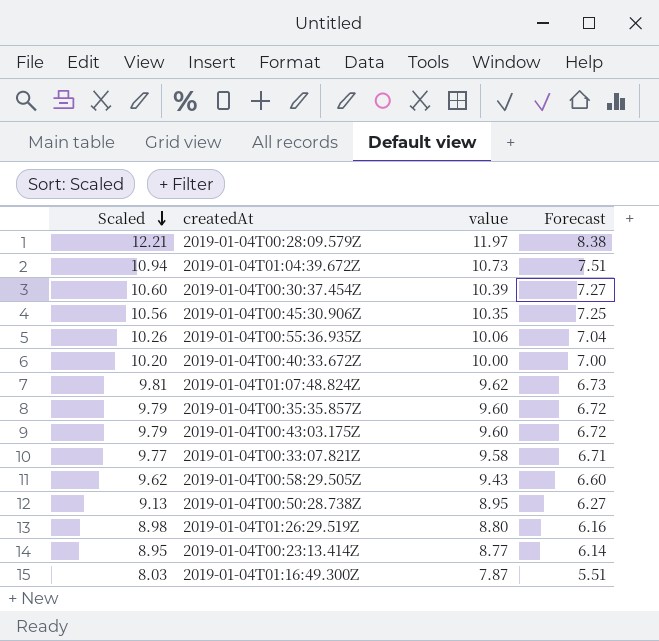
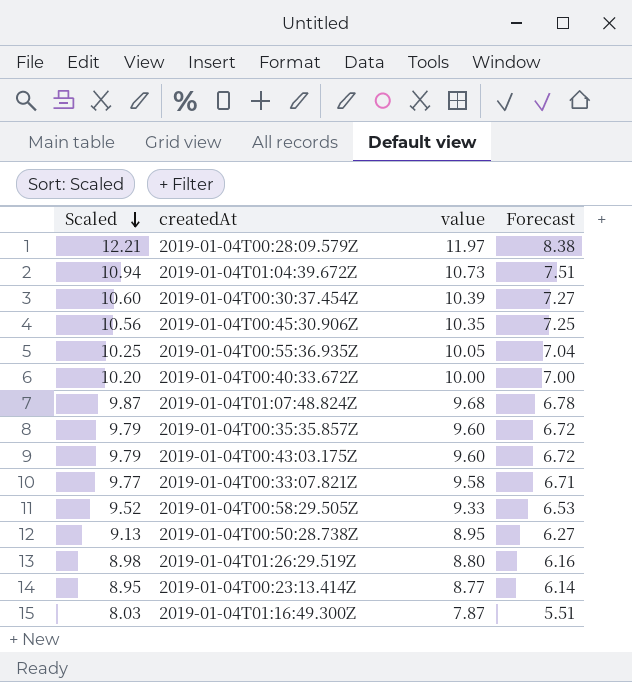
2019-01-04T00:55:36.935Z | Scaled: 10.26 -> 10.25
2019-01-04T00:55:36.935Z | value: 10.06 -> 10.05
2019-01-04T01:07:48.824Z | Scaled: 9.81 -> 9.87
2019-01-04T01:07:48.824Z | value: 9.62 -> 9.68
2019-01-04T01:07:48.824Z | Forecast: 6.73 -> 6.78
2019-01-04T00:58:29.505Z | Scaled: 9.62 -> 9.52
2019-01-04T00:58:29.505Z | value: 9.43 -> 9.33
2019-01-04T00:58:29.505Z | Forecast: 6.60 -> 6.53

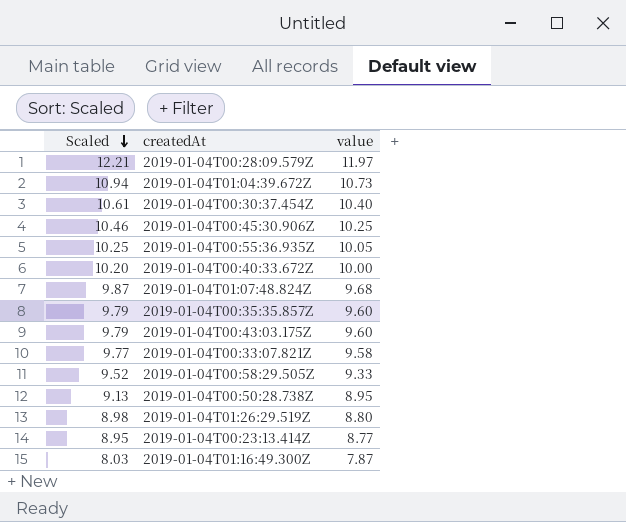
column Forecast | formula: [value] * 0.7 -> none
2019-01-04T00:30:37.454Z | Scaled: 10.60 -> 10.61
2019-01-04T00:30:37.454Z | value: 10.39 -> 10.40
2019-01-04T00:45:30.906Z | Scaled: 10.56 -> 10.46
2019-01-04T00:45:30.906Z | value: 10.35 -> 10.25

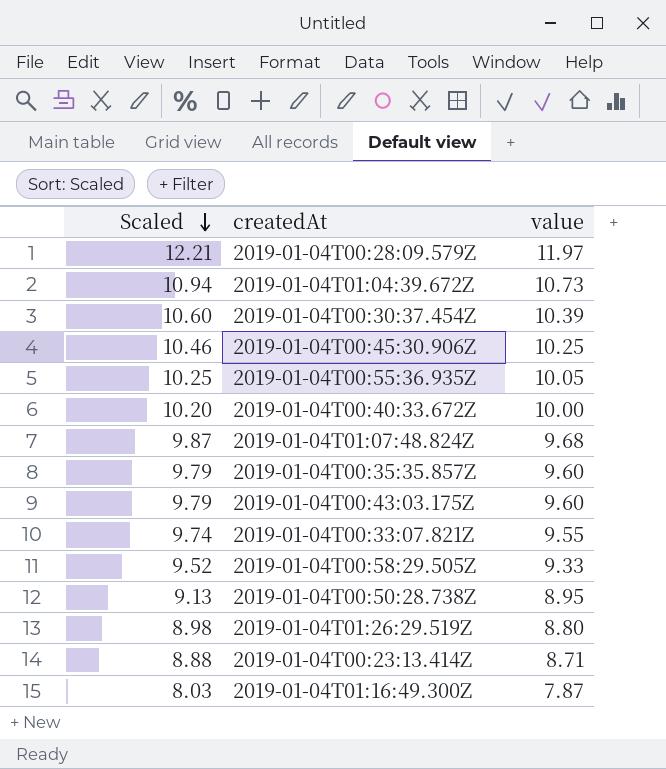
2019-01-04T00:30:37.454Z | Scaled: 10.61 -> 10.60
2019-01-04T00:30:37.454Z | value: 10.40 -> 10.39
2019-01-04T00:33:07.821Z | Scaled: 9.77 -> 9.74
2019-01-04T00:33:07.821Z | value: 9.58 -> 9.55
2019-01-04T00:23:13.414Z | Scaled: 8.95 -> 8.88
2019-01-04T00:23:13.414Z | value: 8.77 -> 8.71

